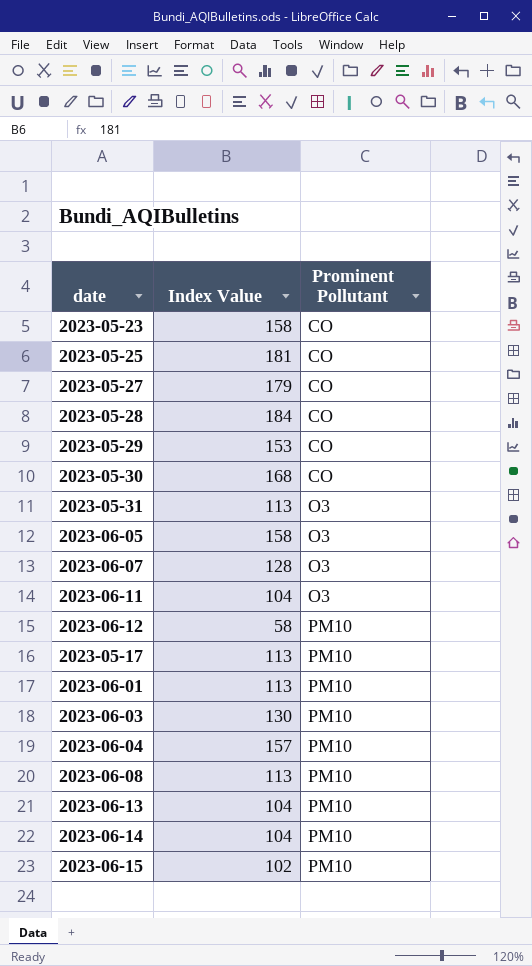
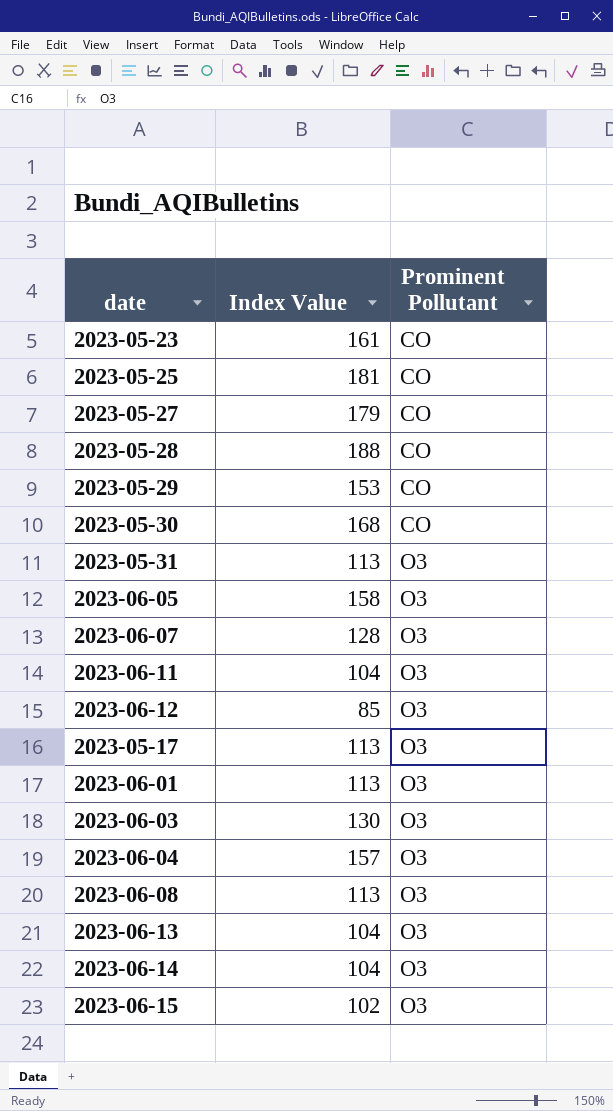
2023-05-23 | Index Value: 158 -> 161
2023-05-28 | Index Value: 184 -> 188
2023-06-12 | Index Value: 58 -> 85
2023-06-12 | Prominent Pollutant: PM10 -> O3
2023-05-17 | Prominent Pollutant: PM10 -> O3
2023-06-01 | Prominent Pollutant: PM10 -> O3
2023-06-03 | Prominent Pollutant: PM10 -> O3
2023-06-04 | Prominent Pollutant: PM10 -> O3
2023-06-08 | Prominent Pollutant: PM10 -> O3
2023-06-13 | Prominent Pollutant: PM10 -> O3
2023-06-14 | Prominent Pollutant: PM10 -> O3
2023-06-15 | Prominent Pollutant: PM10 -> O3

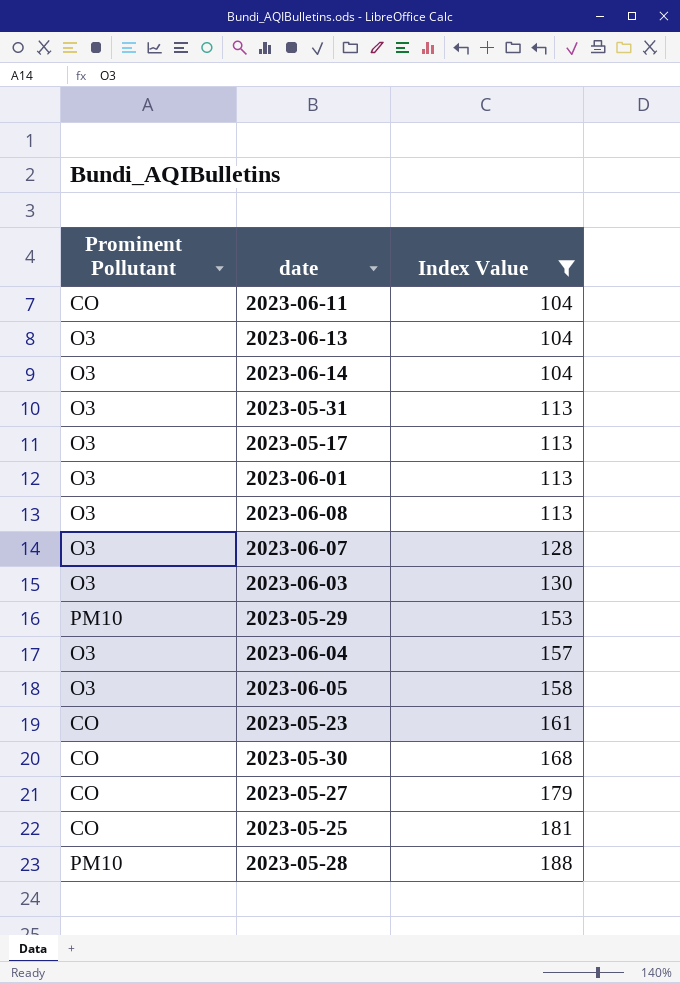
filter: none -> Index Value >= 104
row order: Prominent Pollutant ascending -> Index Value ascending
column Prominent Pollutant | position: 3 -> 1
2023-06-11 | Prominent Pollutant: O3 -> CO
2023-05-29 | Prominent Pollutant: CO -> PM10
2023-05-28 | Prominent Pollutant: CO -> PM10

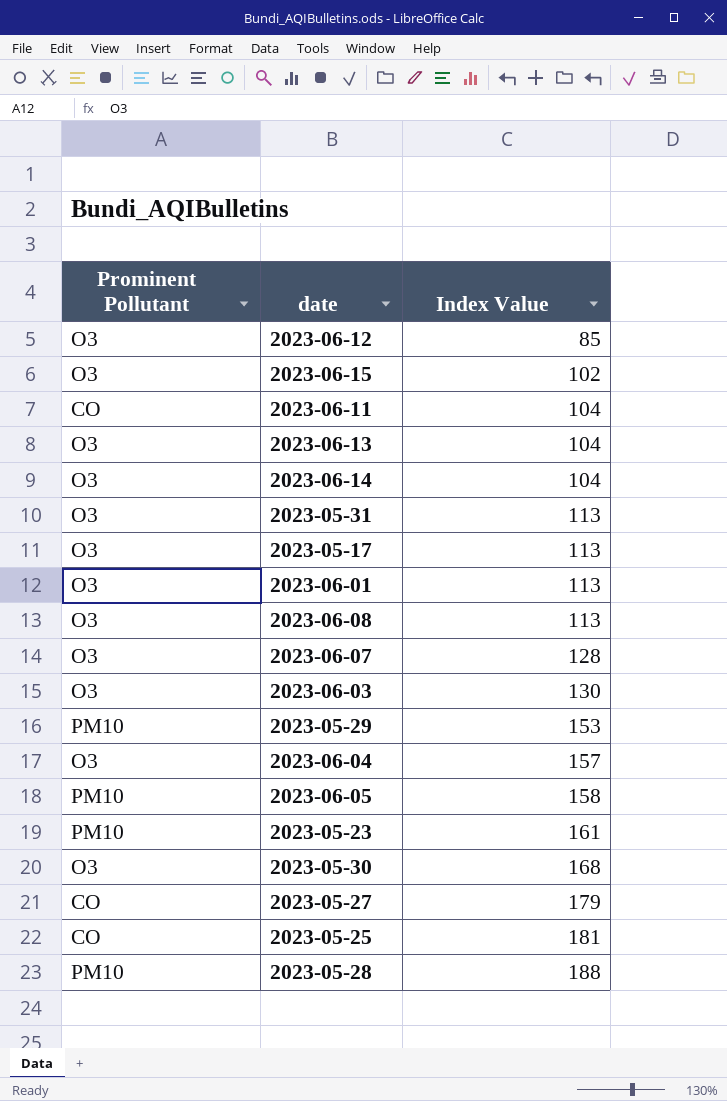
filter: Index Value >= 104 -> none
2023-06-05 | Prominent Pollutant: O3 -> PM10
2023-05-23 | Prominent Pollutant: CO -> PM10
2023-05-30 | Prominent Pollutant: CO -> O3

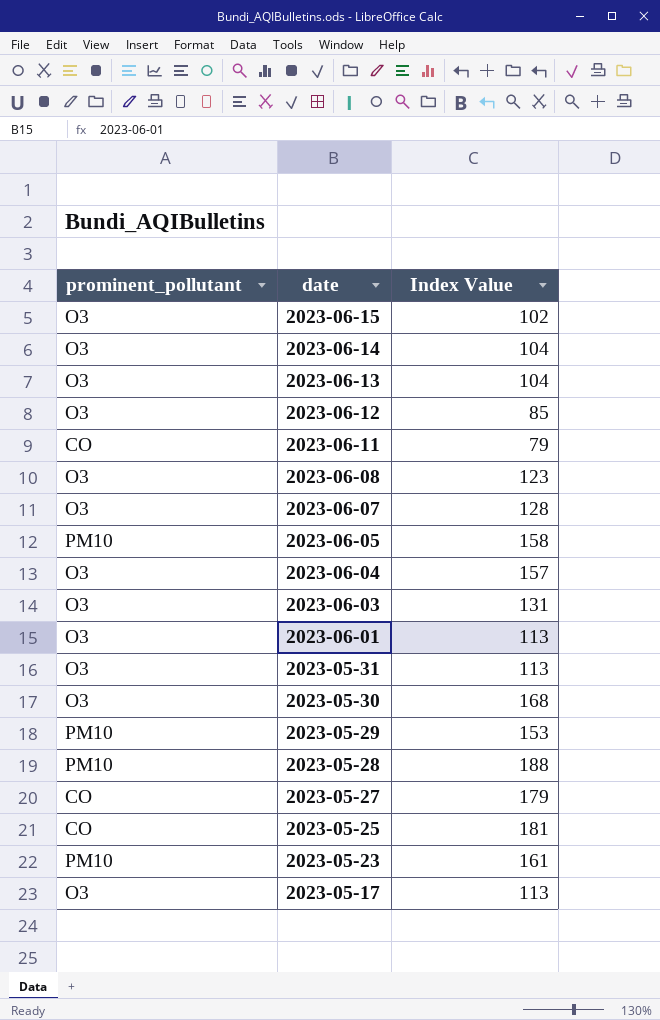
row order: Index Value ascending -> date descending
column name: Prominent Pollutant -> prominent_pollutant
2023-06-11 | Index Value: 104 -> 79
2023-06-08 | Index Value: 113 -> 123
2023-06-03 | Index Value: 130 -> 131

